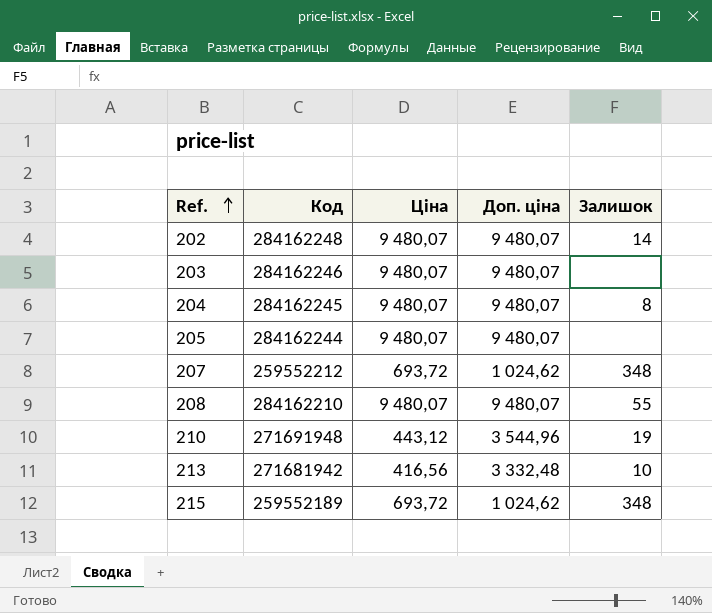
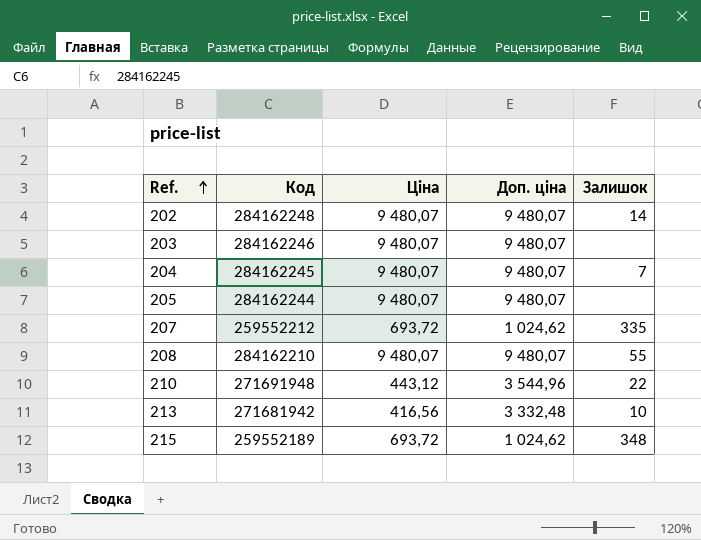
204 | Залишок: 8 -> 7
207 | Залишок: 348 -> 335
210 | Залишок: 19 -> 22

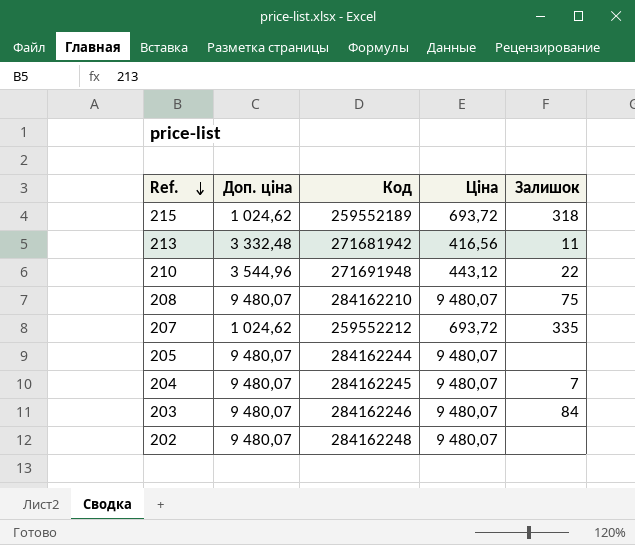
row order: Ref. ascending -> Ref. descending
column Доп. ціна | position: 4 -> 2
215 | Залишок: 348 -> 318
213 | Залишок: 10 -> 11
208 | Залишок: 55 -> 75
203 | Залишок: none -> 84
202 | Залишок: 14 -> none

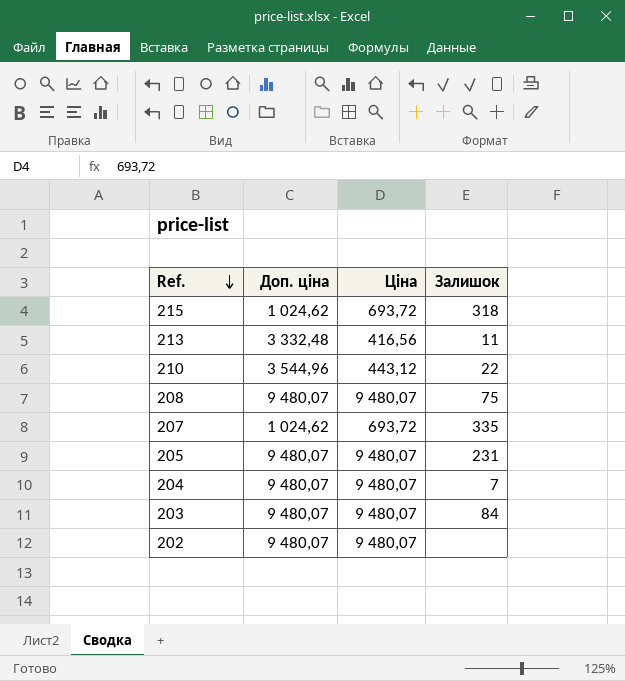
column Код | position: 3 -> none
205 | Залишок: none -> 231

